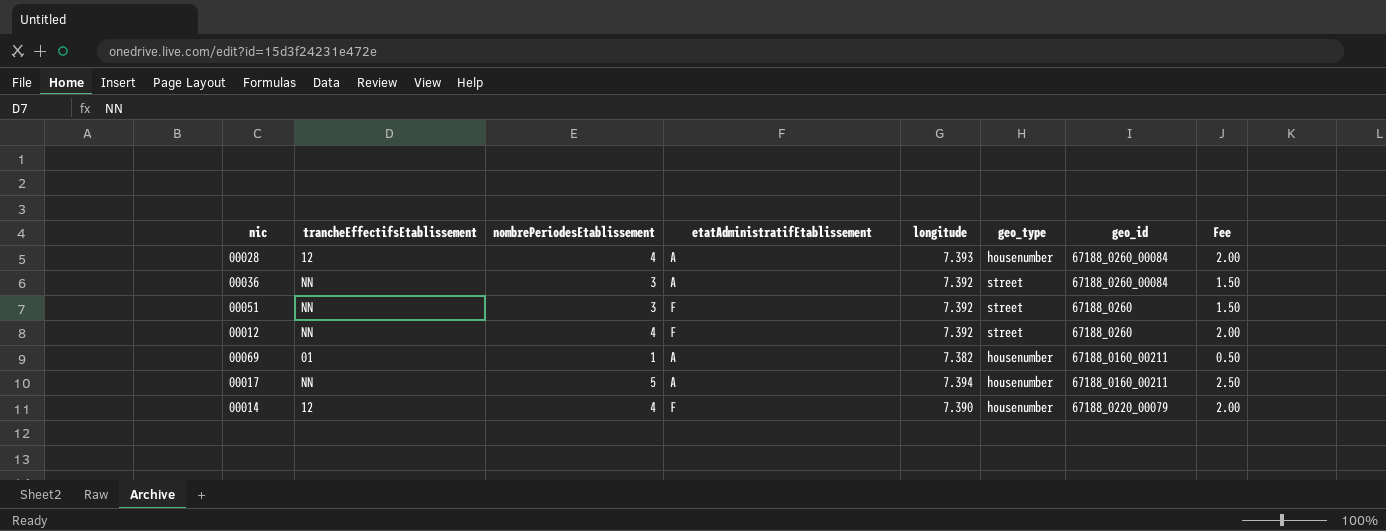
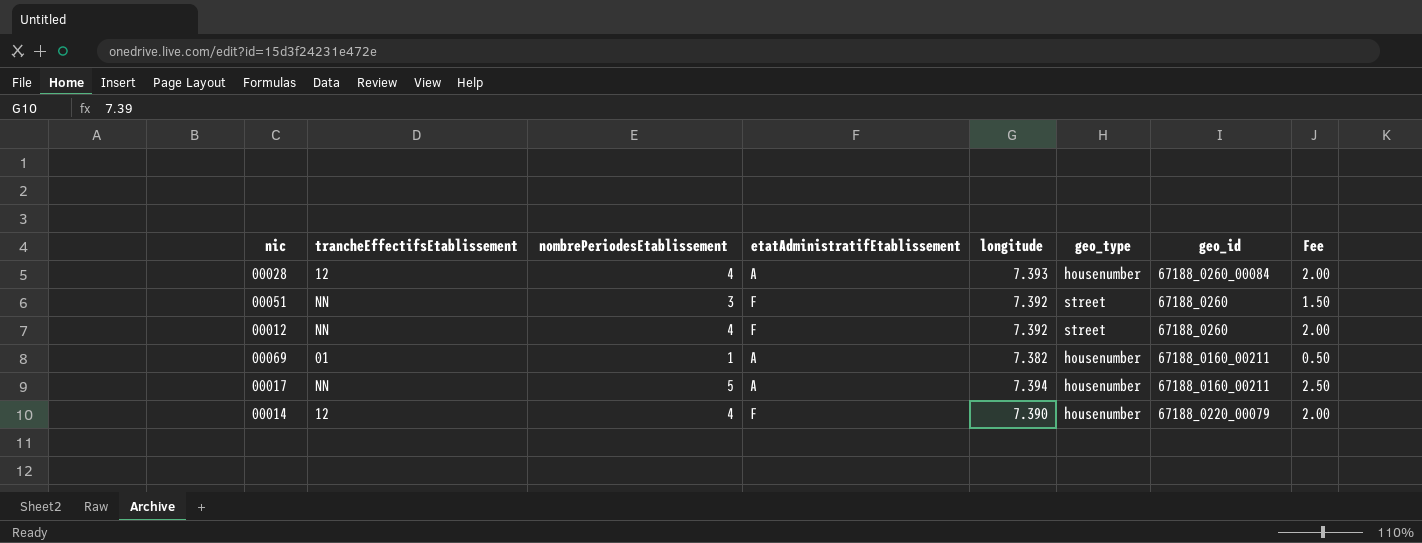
row 00036: NN | 3 | A | 7.392 | street | 67188_0260_00084 | 1.50 -> none

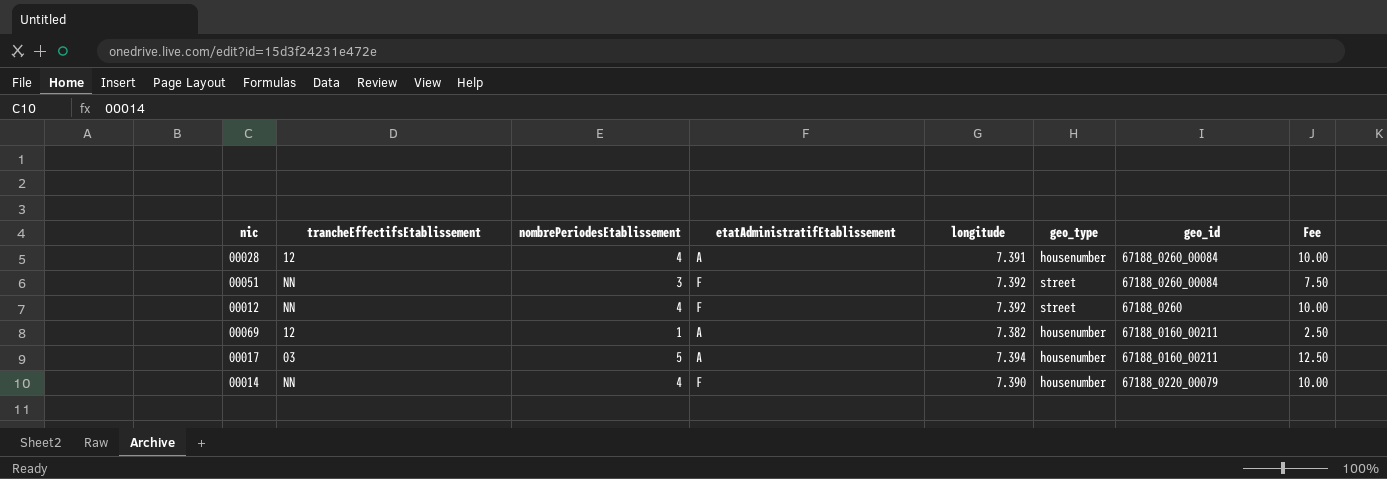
column Fee | formula: [nombrePeriodesEtablissement] * 0.5 -> [nombrePeriodesEtablissement] * 2.5
00028 | longitude: 7.393 -> 7.391
00051 | geo_id: 67188_0260 -> 67188_0260_00084
00069 | trancheEffectifsEtablissement: 01 -> 12
00017 | trancheEffectifsEtablissement: NN -> 03
00014 | trancheEffectifsEtablissement: 12 -> NN

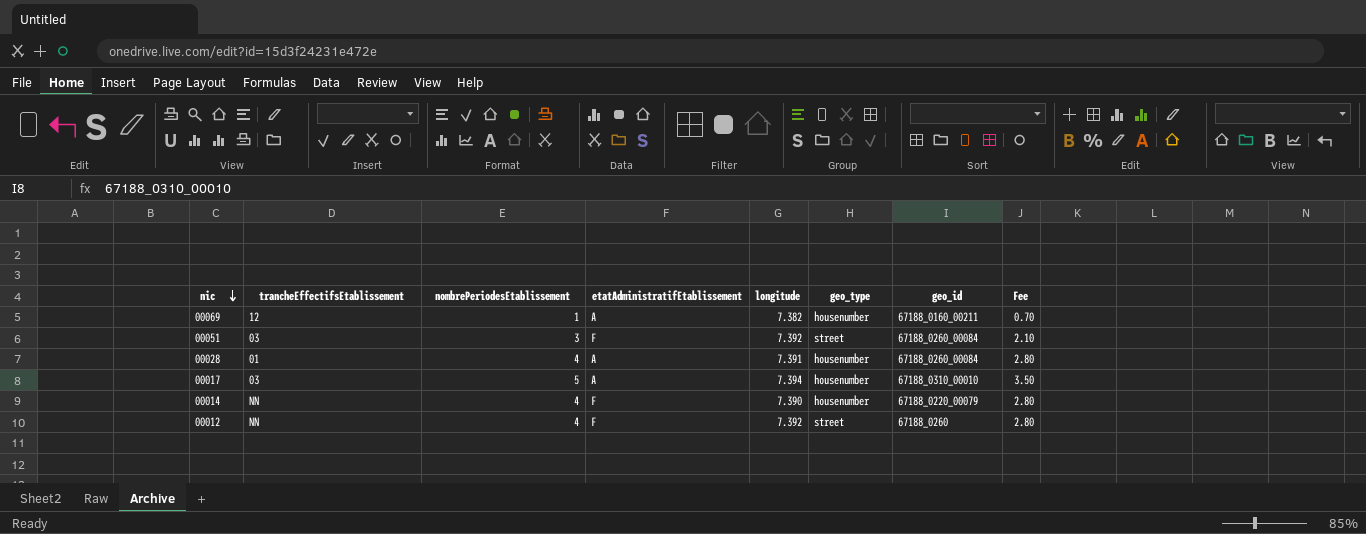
row order: none -> nic descending
column Fee | formula: [nombrePeriodesEtablissement] * 2.5 -> [nombrePeriodesEtablissement] * 0.7
00051 | trancheEffectifsEtablissement: NN -> 03
00028 | trancheEffectifsEtablissement: 12 -> 01
00017 | geo_id: 67188_0160_00211 -> 67188_0310_00010

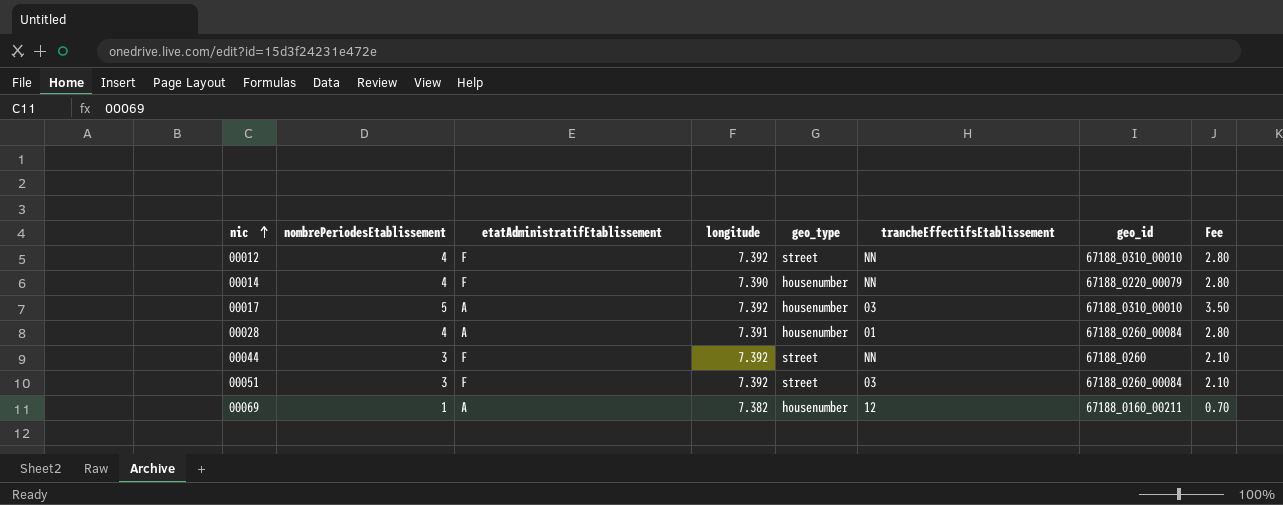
row order: nic descending -> nic ascending
column trancheEffectifsEtablissement | position: 2 -> 6
00012 | geo_id: 67188_0260 -> 67188_0310_00010
00017 | longitude: 7.394 -> 7.392
row 00044: none -> 3 | F | 7.392 | street | NN | 67188_0260 | 2.10

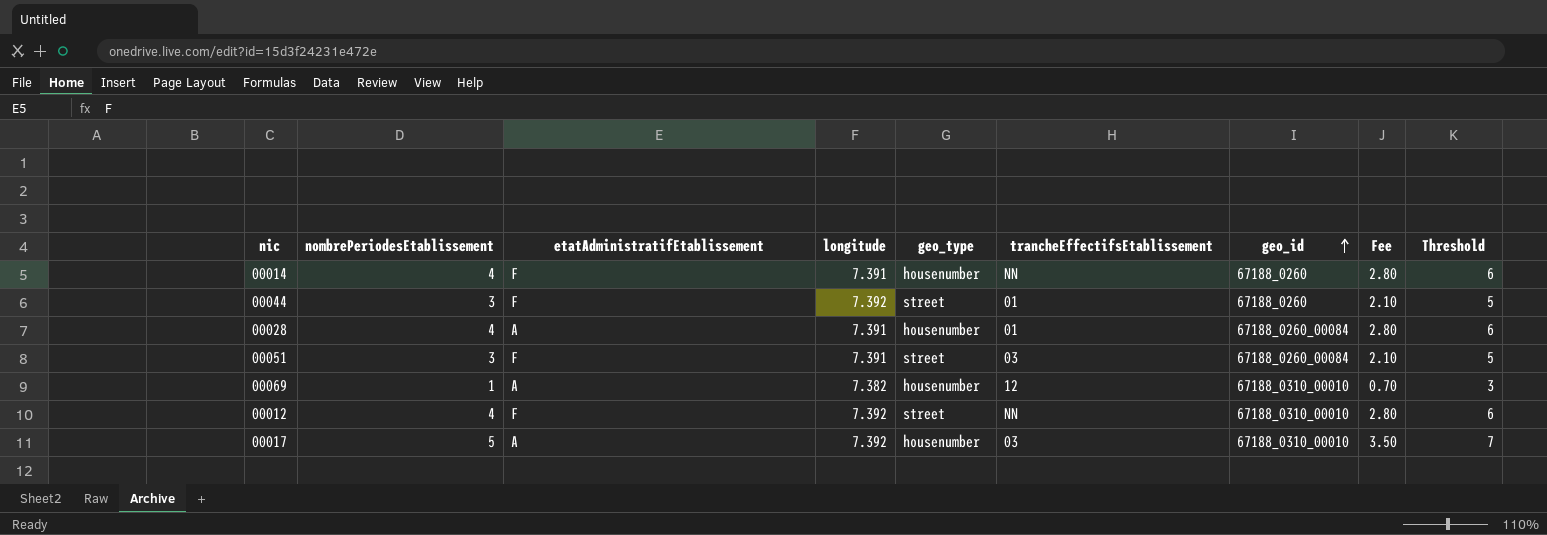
row order: nic ascending -> geo_id ascending
column Threshold | formula: none -> [nombrePeriodesEtablissement] + 2
00014 | longitude: 7.390 -> 7.391
00014 | geo_id: 67188_0220_00079 -> 67188_0260
00044 | trancheEffectifsEtablissement: NN -> 01
00051 | longitude: 7.392 -> 7.391
00069 | geo_id: 67188_0160_00211 -> 67188_0310_00010

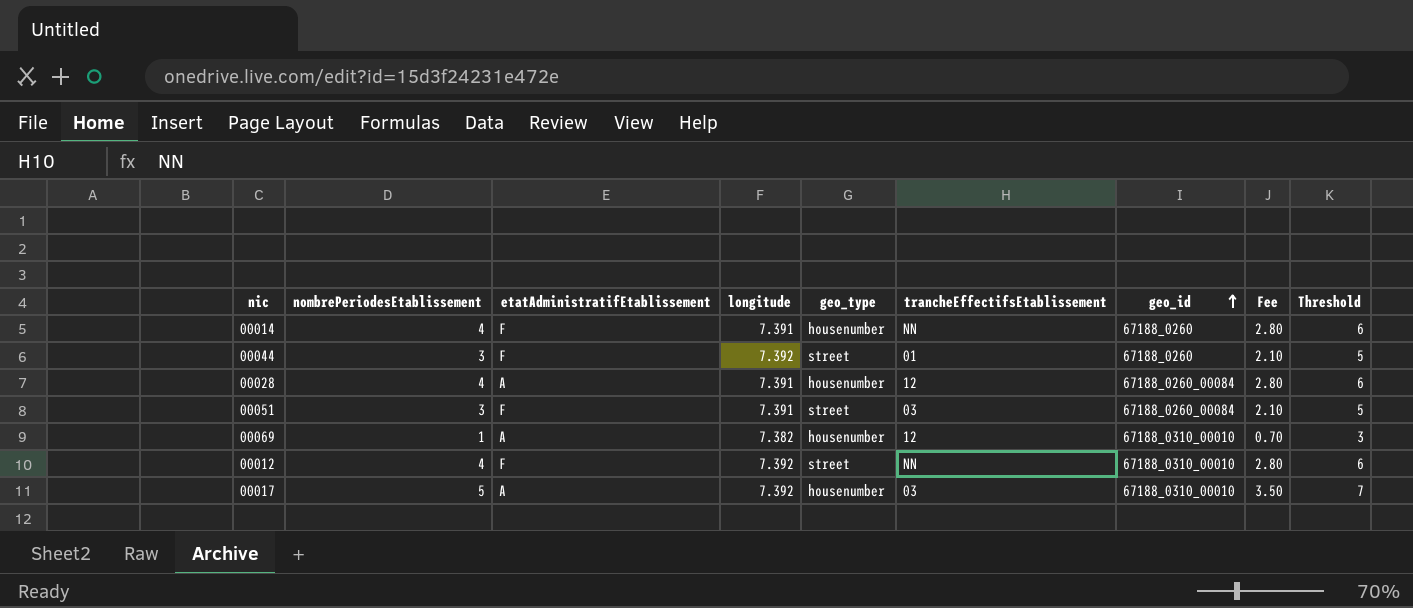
00028 | trancheEffectifsEtablissement: 01 -> 12

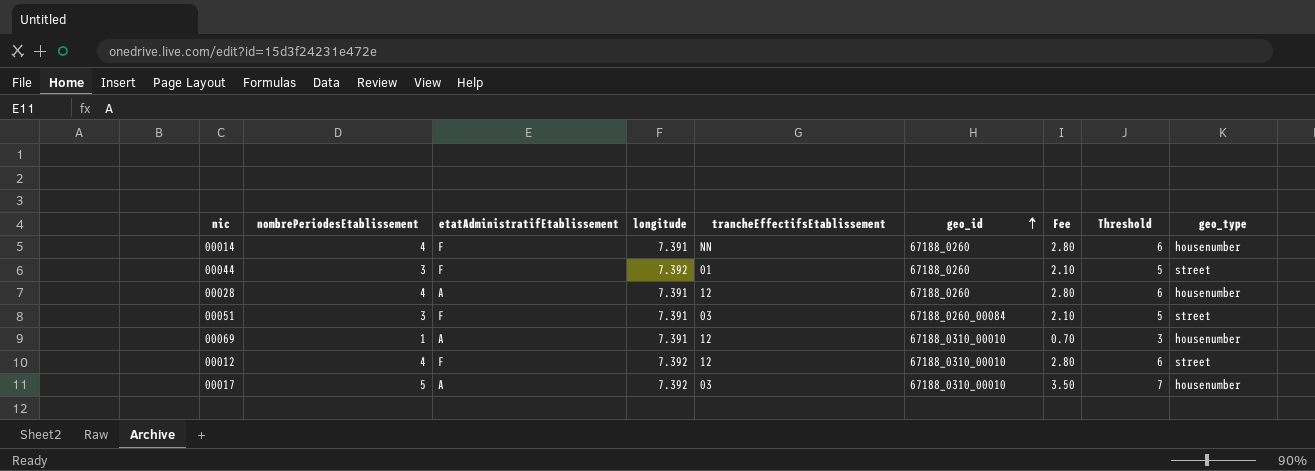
column geo_type | position: 5 -> 9
00028 | geo_id: 67188_0260_00084 -> 67188_0260
00069 | longitude: 7.382 -> 7.391
00012 | trancheEffectifsEtablissement: NN -> 12

